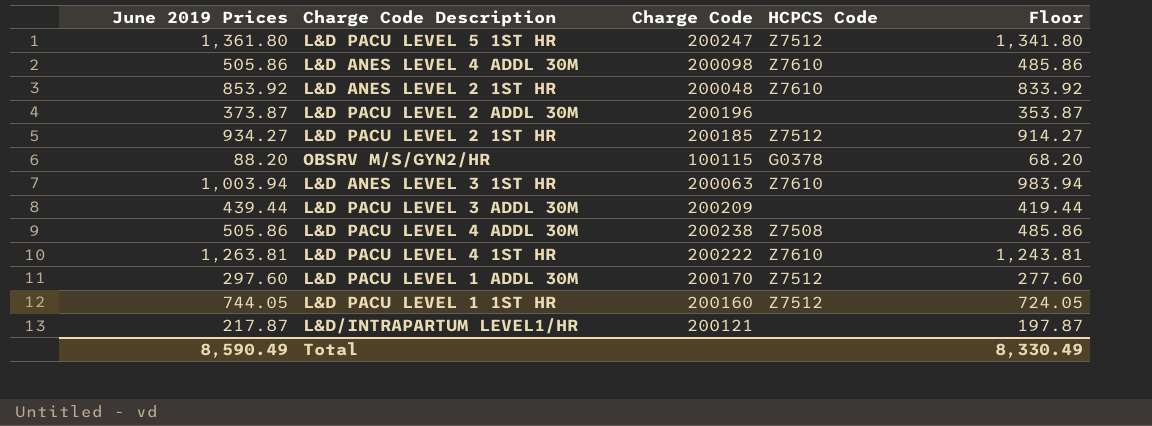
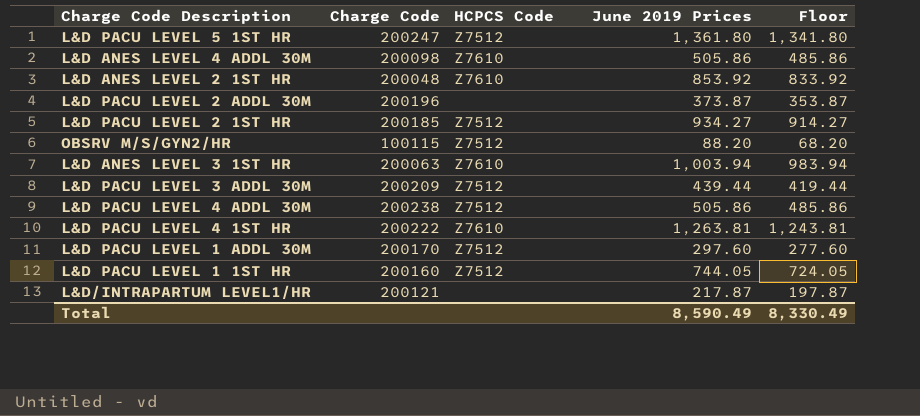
column June 2019 Prices | position: 1 -> 4
OBSRV M/S/GYN2/HR | HCPCS Code: G0378 -> Z7512
L&D PACU LEVEL 3 ADDL 30M | HCPCS Code: none -> Z7512
L&D PACU LEVEL 4 ADDL 30M | HCPCS Code: Z7508 -> Z7512

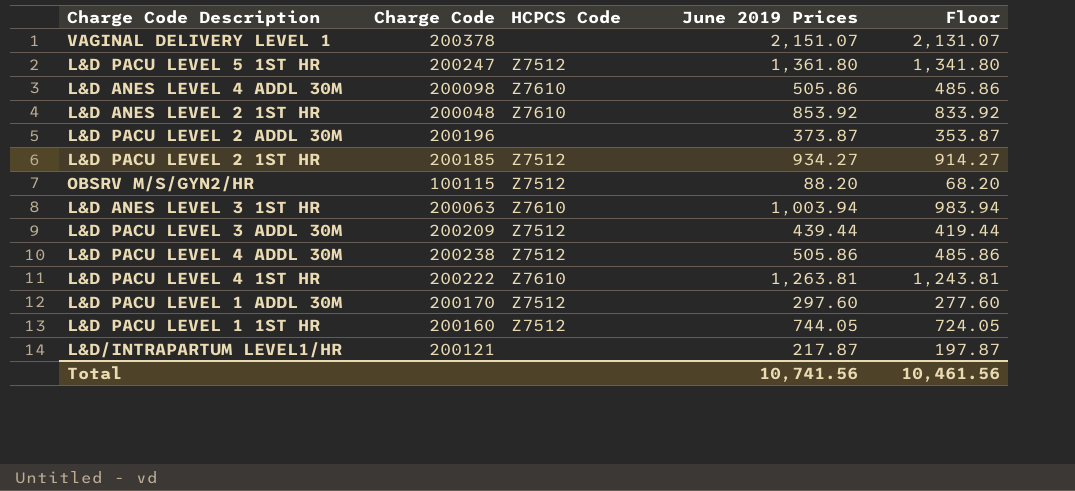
row VAGINAL DELIVERY LEVEL 1: none -> 200378 | none | 2,151.07 | 2,131.07
Total | June 2019 Prices: 8,590.49 -> 10,741.56
Total | Floor: 8,330.49 -> 10,461.56

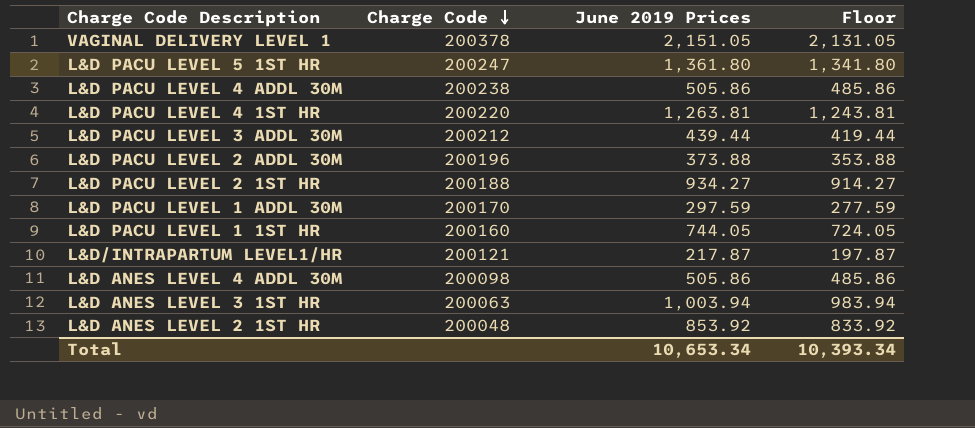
row order: none -> Charge Code descending
column HCPCS Code | position: 3 -> none
row OBSRV M/S/GYN2/HR: 100115 | Z7512 | 88.20 | 68.20 -> none
VAGINAL DELIVERY LEVEL 1 | June 2019 Prices: 2,151.07 -> 2,151.05
VAGINAL DELIVERY LEVEL 1 | Floor: 2,131.07 -> 2,131.05
L&D PACU LEVEL 4 1ST HR | Charge Code: 200222 -> 200220
L&D PACU LEVEL 3 ADDL 30M | Charge Code: 200209 -> 200212
L&D PACU LEVEL 2 ADDL 30M | June 2019 Prices: 373.87 -> 373.88
L&D PACU LEVEL 2 ADDL 30M | Floor: 353.87 -> 353.88
L&D PACU LEVEL 2 1ST HR | Charge Code: 200185 -> 200188
L&D PACU LEVEL 1 ADDL 30M | June 2019 Prices: 297.60 -> 297.59
L&D PACU LEVEL 1 ADDL 30M | Floor: 277.60 -> 277.59
Total | June 2019 Prices: 10,741.56 -> 10,653.34
Total | Floor: 10,461.56 -> 10,393.34

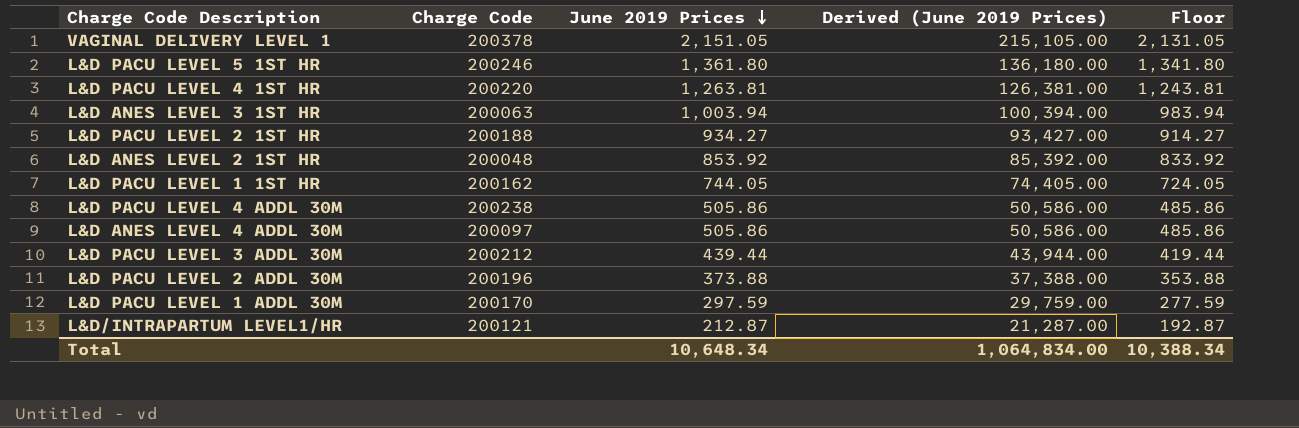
row order: Charge Code descending -> June 2019 Prices descending
column Derived (June 2019 Prices) | formula: none -> [June 2019 Prices] * 100
L&D PACU LEVEL 5 1ST HR | Charge Code: 200247 -> 200246
L&D PACU LEVEL 1 1ST HR | Charge Code: 200160 -> 200162
L&D ANES LEVEL 4 ADDL 30M | Charge Code: 200098 -> 200097
L&D/INTRAPARTUM LEVEL1/HR | June 2019 Prices: 217.87 -> 212.87
L&D/INTRAPARTUM LEVEL1/HR | Floor: 197.87 -> 192.87
Total | June 2019 Prices: 10,653.34 -> 10,648.34
Total | Floor: 10,393.34 -> 10,388.34

